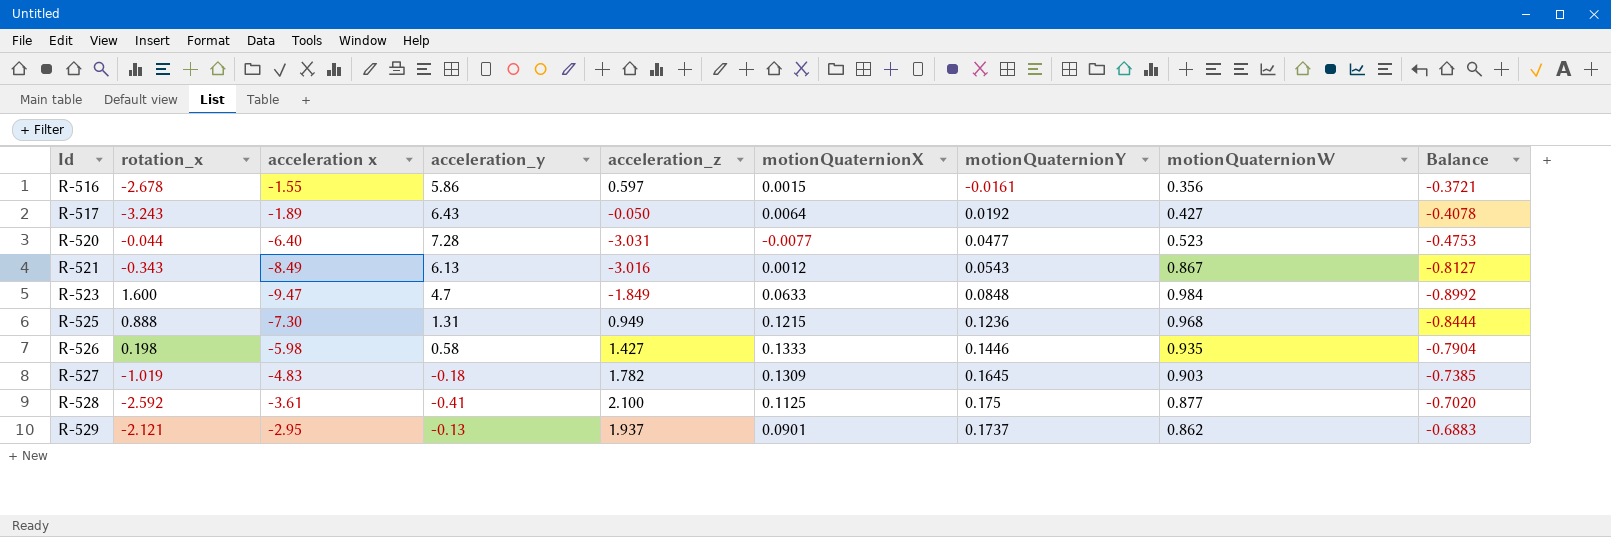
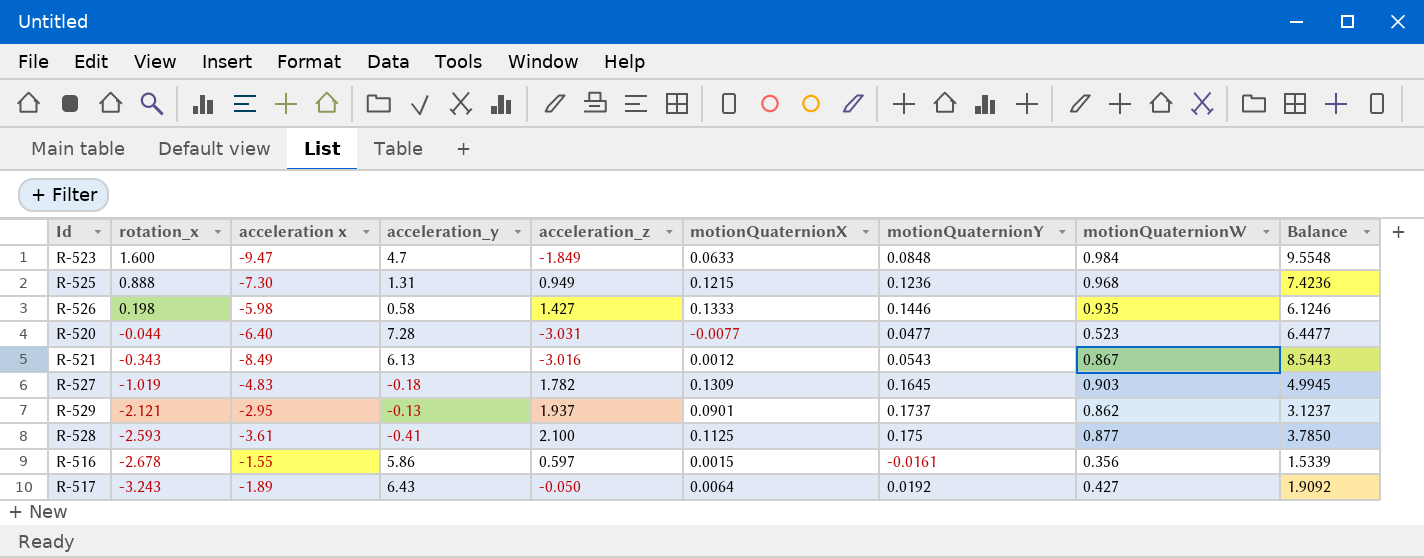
row order: Id ascending -> rotation_x descending
column Balance | formula: [motionQuaternionY] - [motionQuaternionW] -> [motionQuaternionY] - [acceleration x]
R-528 | rotation_x: -2.592 -> -2.593

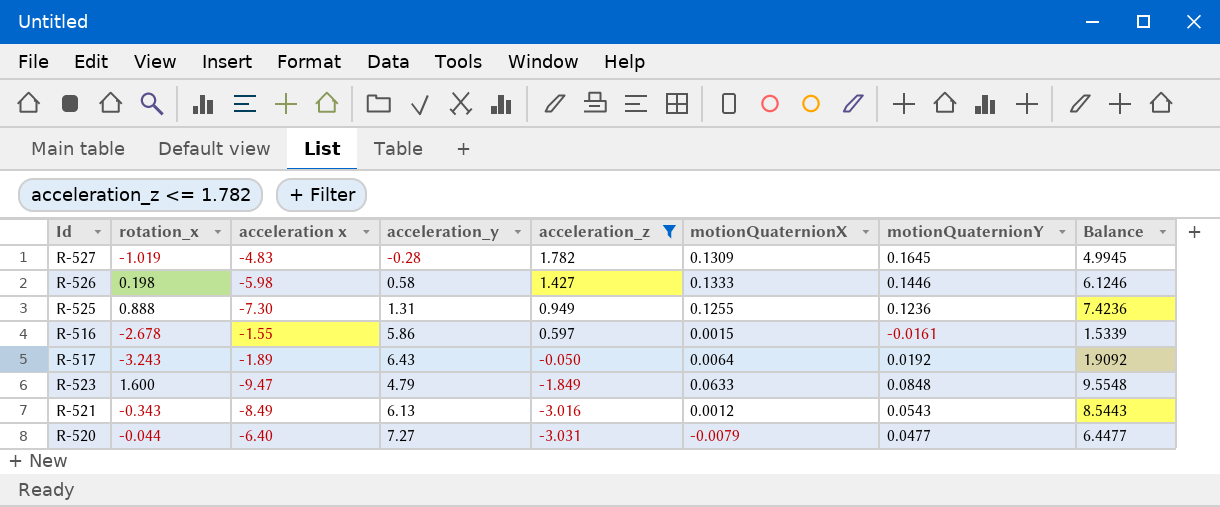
filter: none -> acceleration_z <= 1.782
row order: rotation_x descending -> acceleration_z descending
column motionQuaternionW | position: 8 -> none
R-527 | acceleration_y: -0.18 -> -0.28
R-525 | motionQuaternionX: 0.1215 -> 0.1255
R-523 | acceleration_y: 4.7 -> 4.79
R-520 | acceleration_y: 7.28 -> 7.27
R-520 | motionQuaternionX: -0.0077 -> -0.0079

